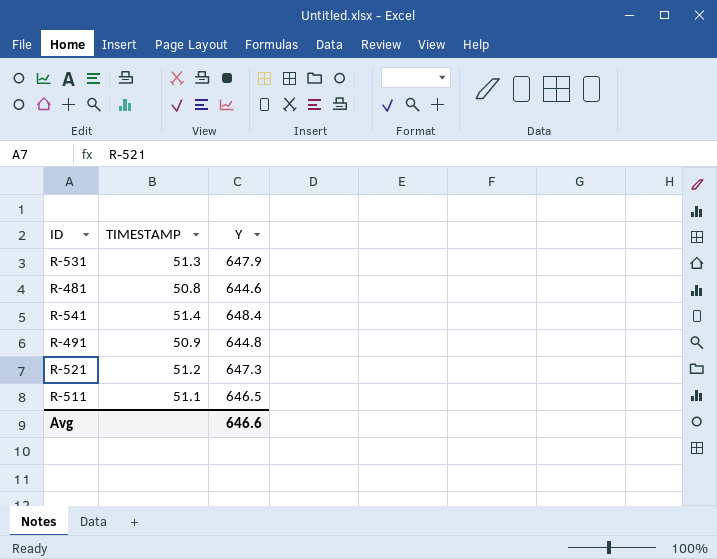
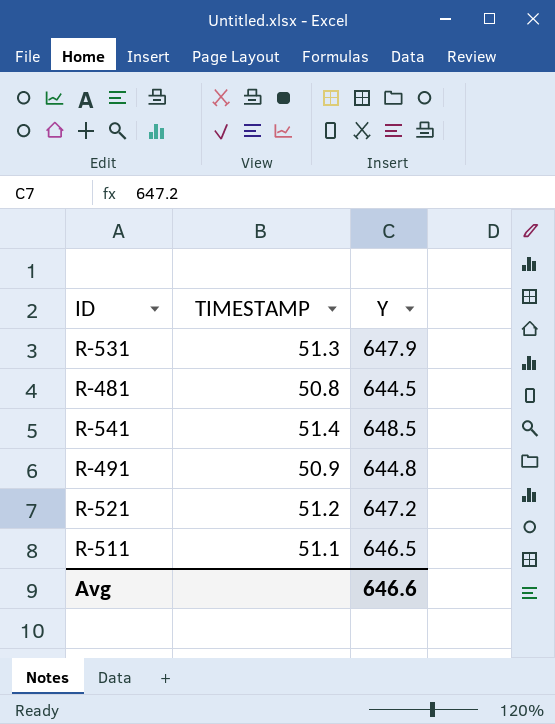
R-481 | Y: 644.6 -> 644.5
R-541 | Y: 648.4 -> 648.5
R-521 | Y: 647.3 -> 647.2

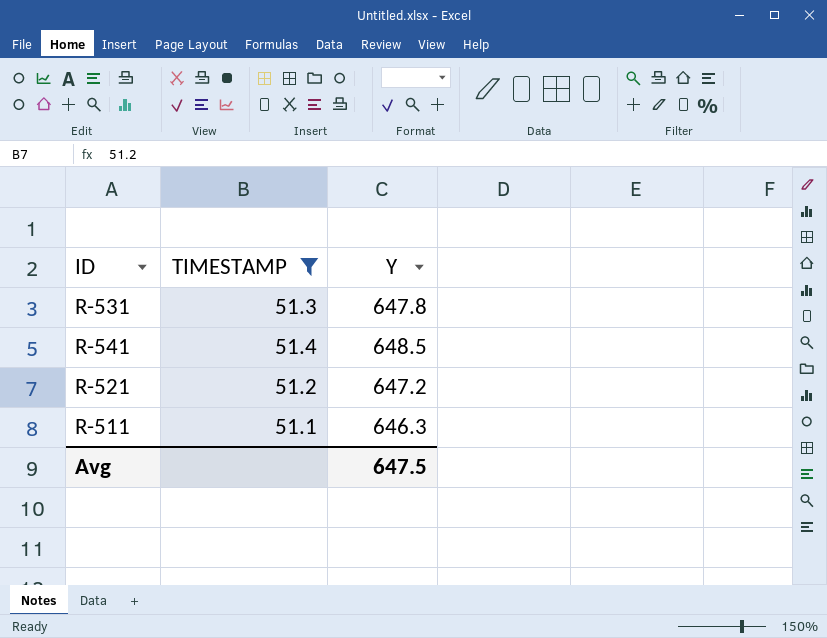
filter: none -> TIMESTAMP >= 51.1
R-531 | Y: 647.9 -> 647.8
R-511 | Y: 646.5 -> 646.3
Avg | Y: 646.6 -> 647.5

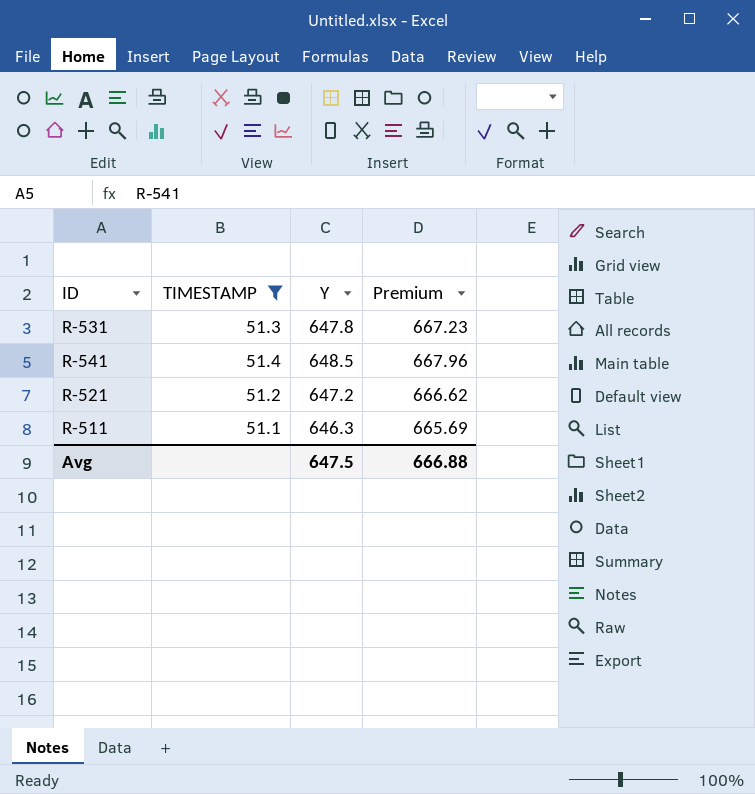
column Premium | formula: none -> [Y] * 1.03

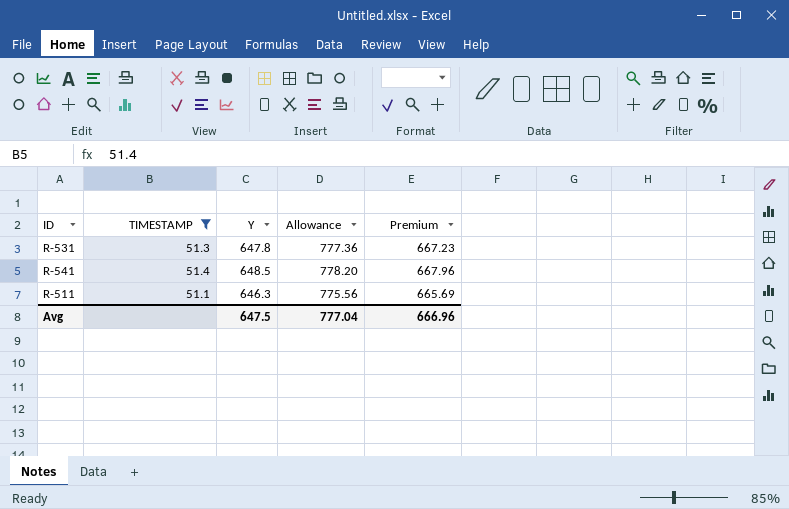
column Allowance | formula: none -> [Y] * 1.2
row R-521: 51.2 | 647.2 | 666.62 -> none
Avg | Premium: 666.88 -> 666.96

